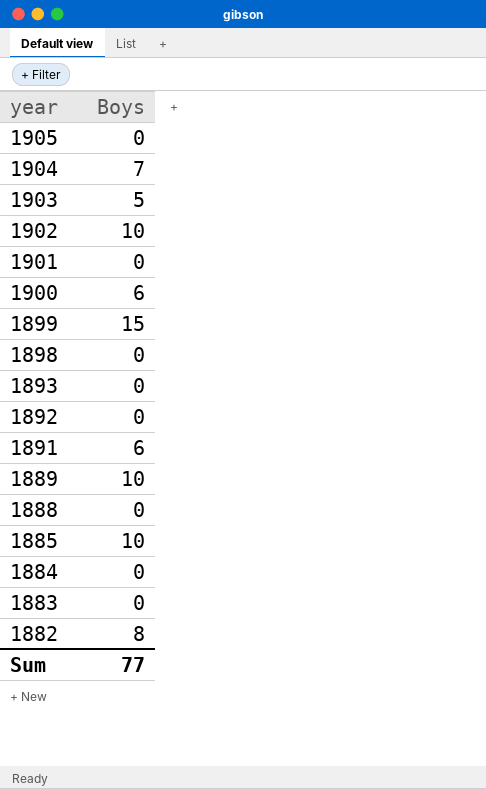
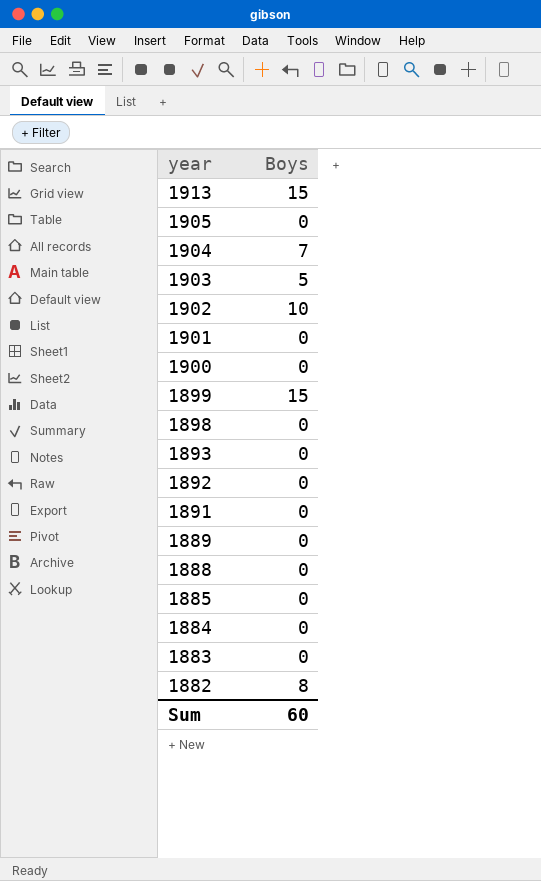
row 1913: none -> 15
1900 | Boys: 6 -> 0
1891 | Boys: 6 -> 0
1889 | Boys: 10 -> 0
1885 | Boys: 10 -> 0
Sum | Boys: 77 -> 60

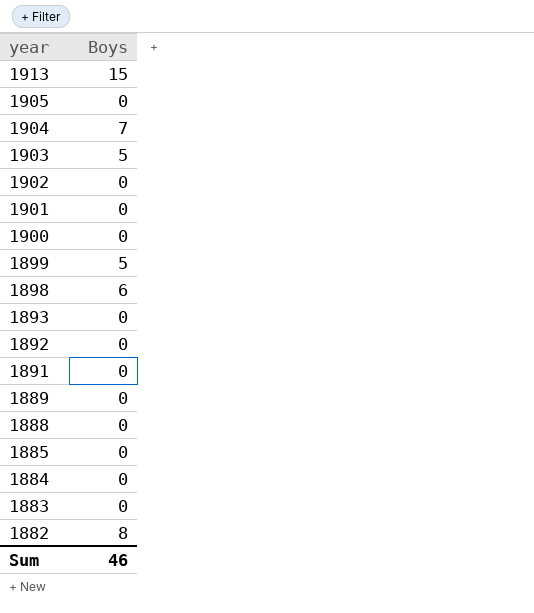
1902 | Boys: 10 -> 0
1899 | Boys: 15 -> 5
1898 | Boys: 0 -> 6
Sum | Boys: 60 -> 46

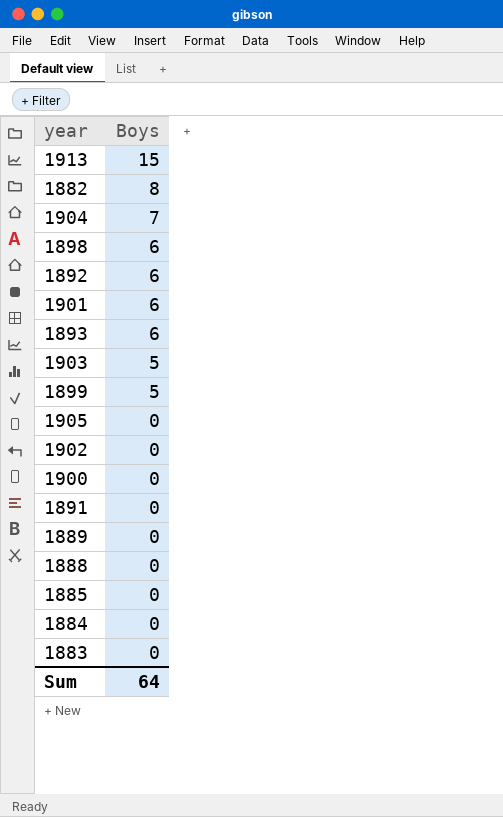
row order: year descending -> Boys descending
1892 | Boys: 0 -> 6
1901 | Boys: 0 -> 6
1893 | Boys: 0 -> 6
Sum | Boys: 46 -> 64

